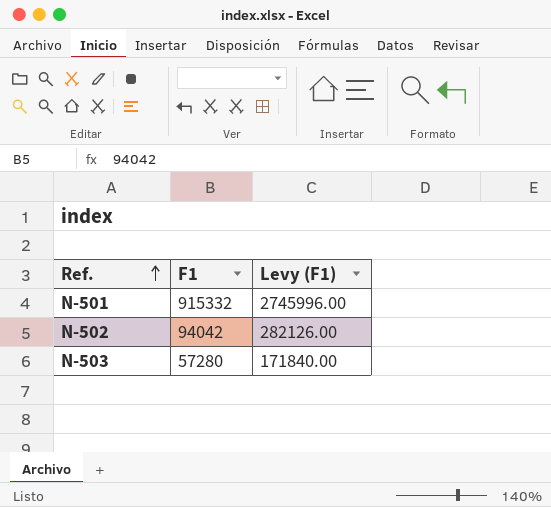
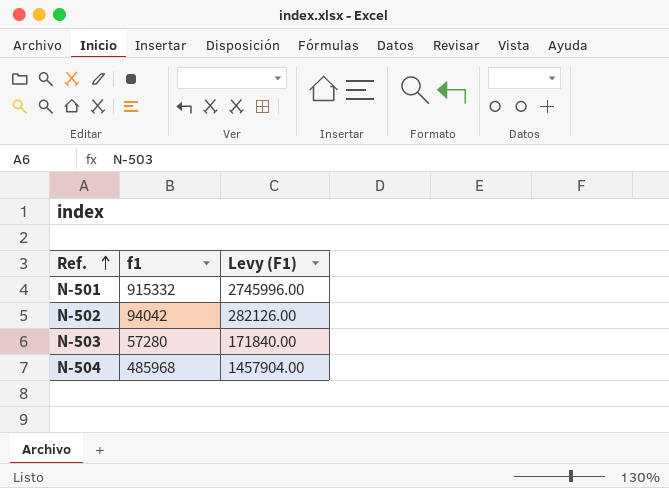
column name: F1 -> f1
row N-504: none -> 485968 | 1457904.00

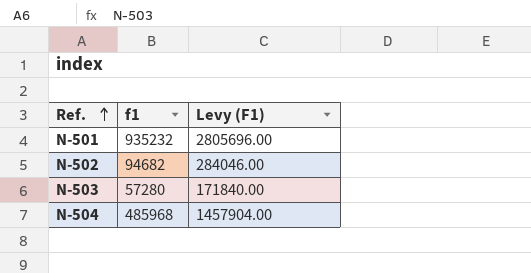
N-501 | f1: 915332 -> 935232
N-501 | Levy (F1): 2745996.00 -> 2805696.00
N-502 | f1: 94042 -> 94682
N-502 | Levy (F1): 282126.00 -> 284046.00

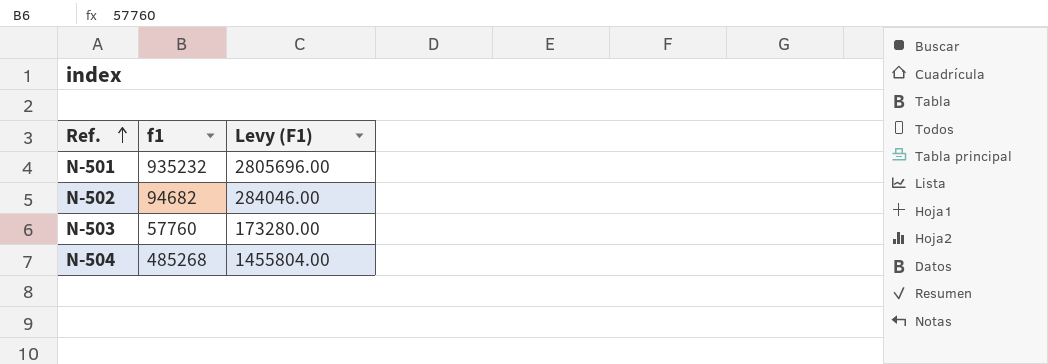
N-503 | f1: 57280 -> 57760
N-503 | Levy (F1): 171840.00 -> 173280.00
N-504 | f1: 485968 -> 485268
N-504 | Levy (F1): 1457904.00 -> 1455804.00

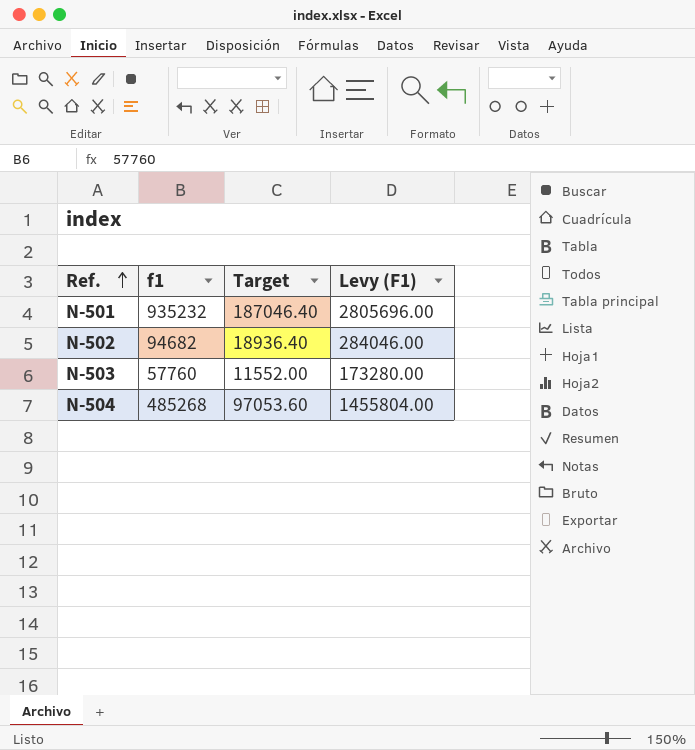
column Target | formula: none -> [f1] * 0.2

